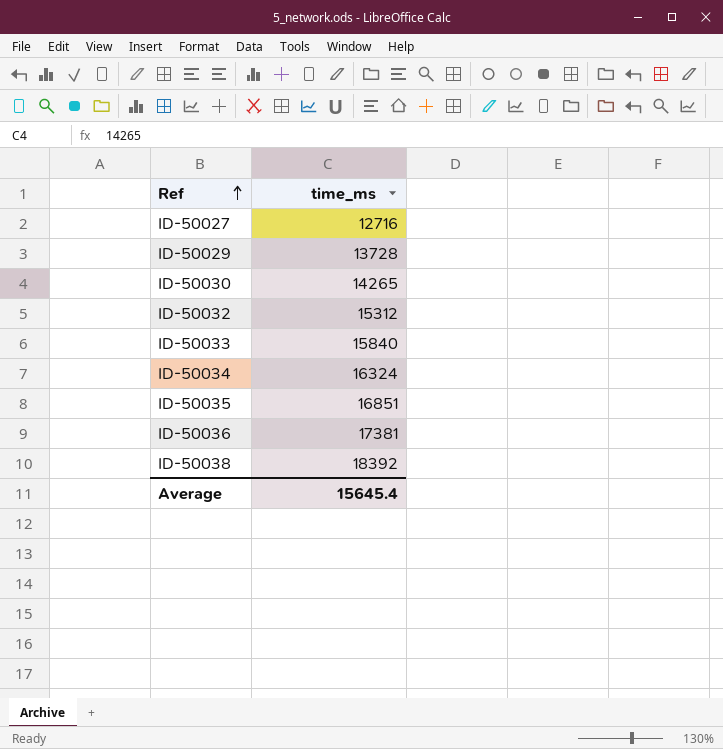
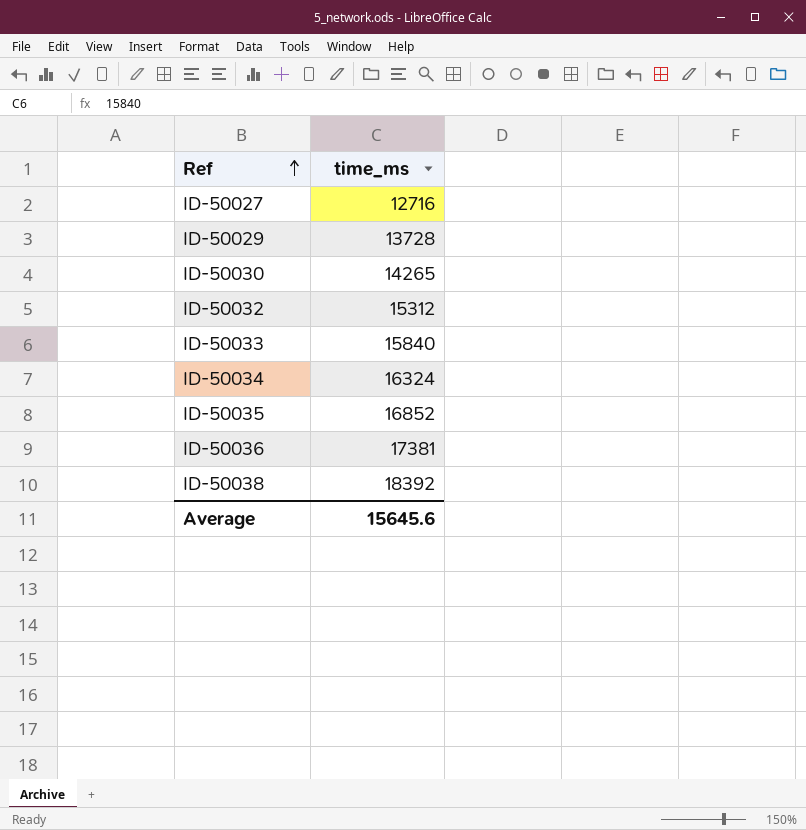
ID-50035 | time_ms: 16851 -> 16852
Average | time_ms: 15645.4 -> 15645.6

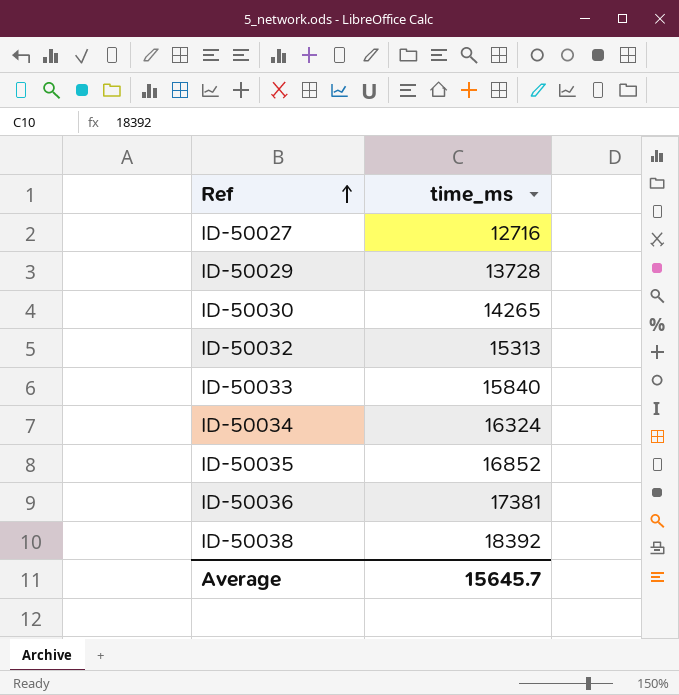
ID-50032 | time_ms: 15312 -> 15313
Average | time_ms: 15645.6 -> 15645.7

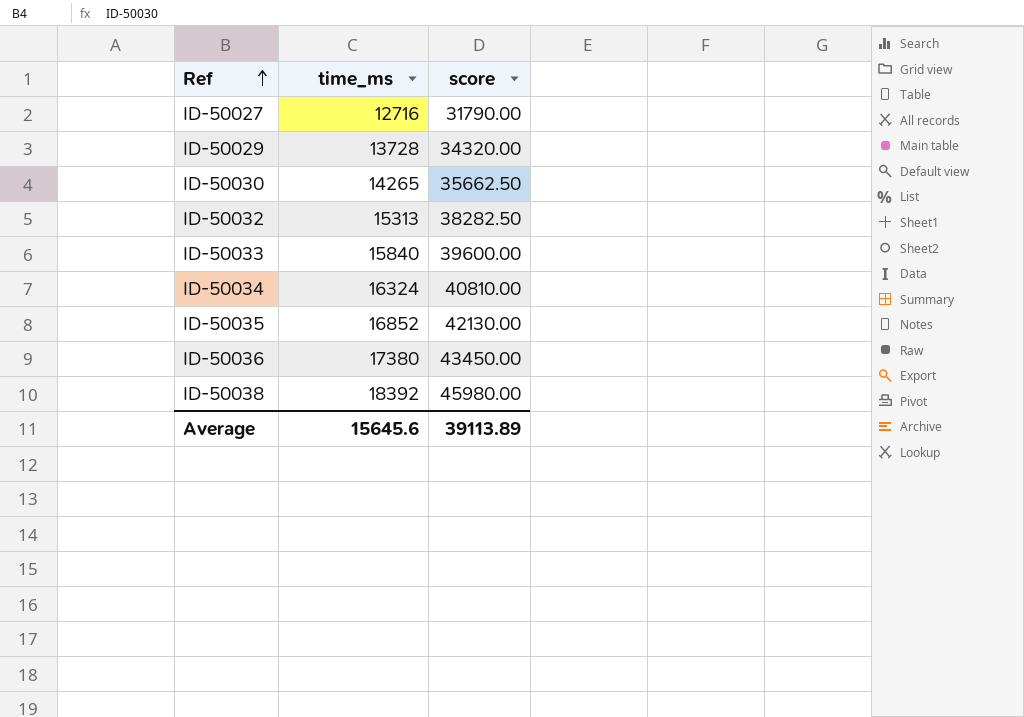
column score | formula: none -> [time_ms] * 2.5
ID-50036 | time_ms: 17381 -> 17380
Average | time_ms: 15645.7 -> 15645.6

